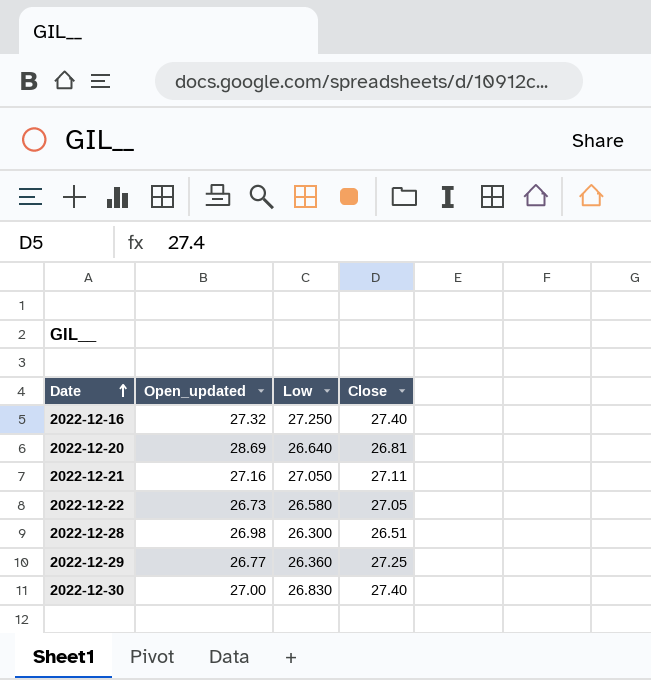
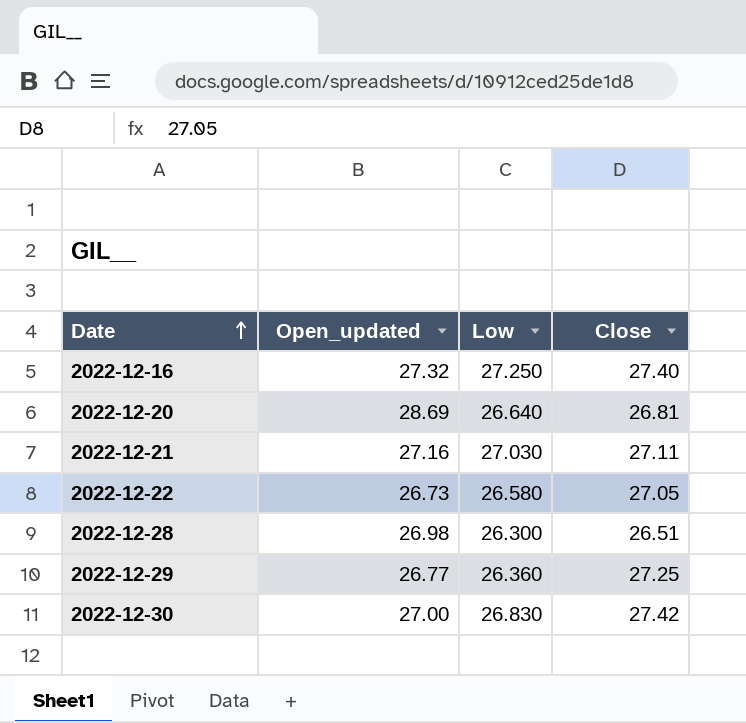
2022-12-21 | Low: 27.050 -> 27.030
2022-12-30 | Close: 27.40 -> 27.42

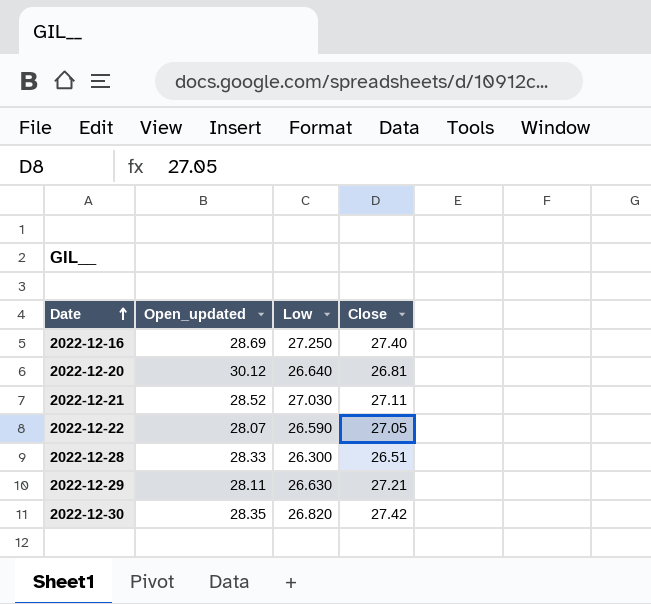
2022-12-16 | Open_updated: 27.32 -> 28.69
2022-12-20 | Open_updated: 28.69 -> 30.12
2022-12-21 | Open_updated: 27.16 -> 28.52
2022-12-22 | Open_updated: 26.73 -> 28.07
2022-12-22 | Low: 26.580 -> 26.590
2022-12-28 | Open_updated: 26.98 -> 28.33
2022-12-29 | Open_updated: 26.77 -> 28.11
2022-12-29 | Low: 26.360 -> 26.630
2022-12-29 | Close: 27.25 -> 27.21
2022-12-30 | Open_updated: 27.00 -> 28.35
2022-12-30 | Low: 26.830 -> 26.820

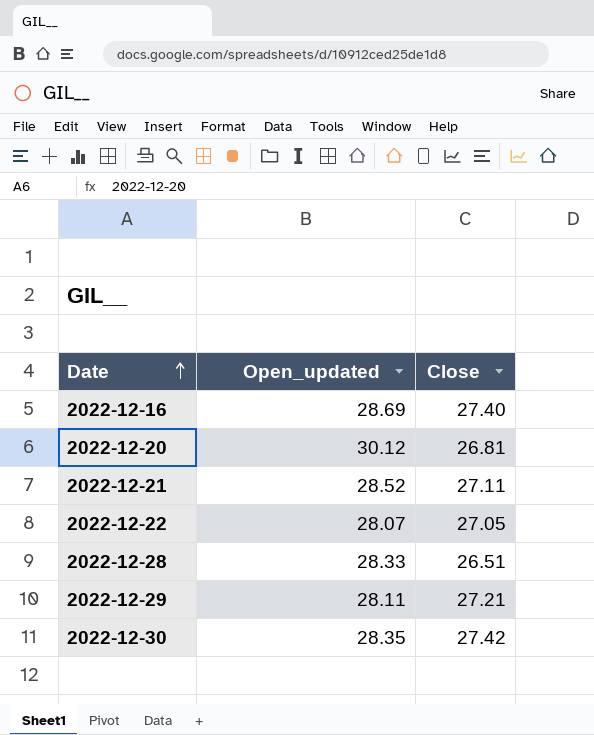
column Low | position: 3 -> none

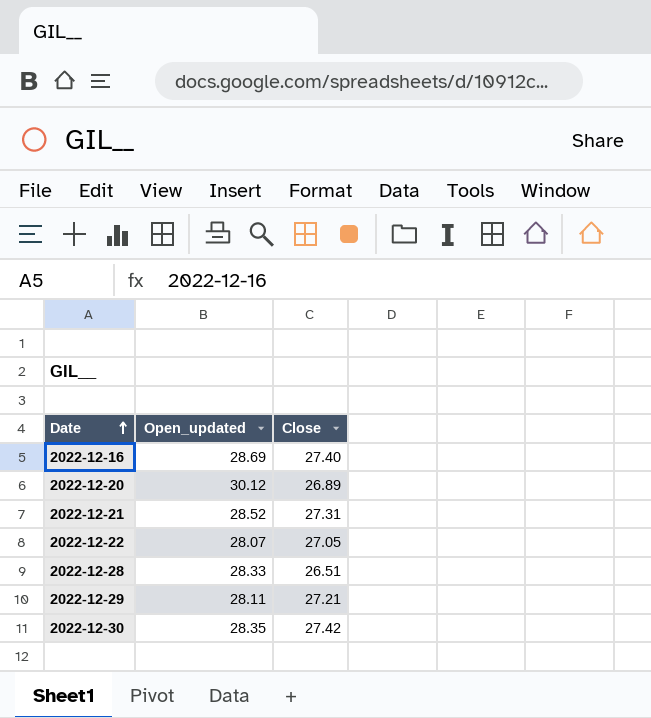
2022-12-20 | Close: 26.81 -> 26.89
2022-12-21 | Close: 27.11 -> 27.31

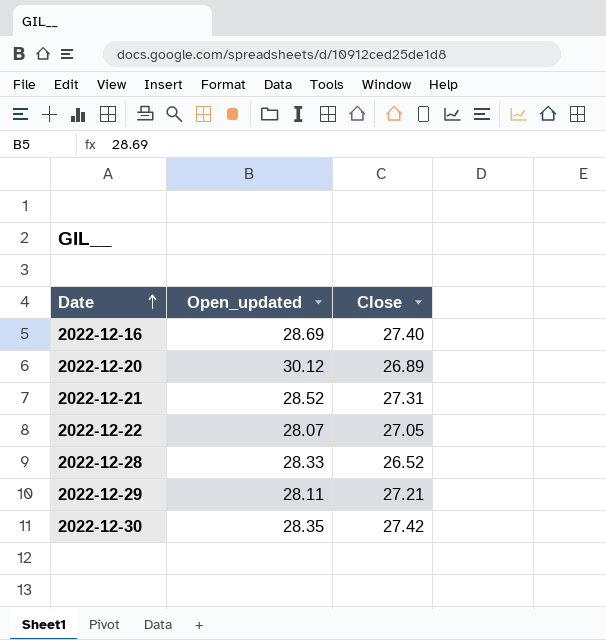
2022-12-28 | Close: 26.51 -> 26.52

